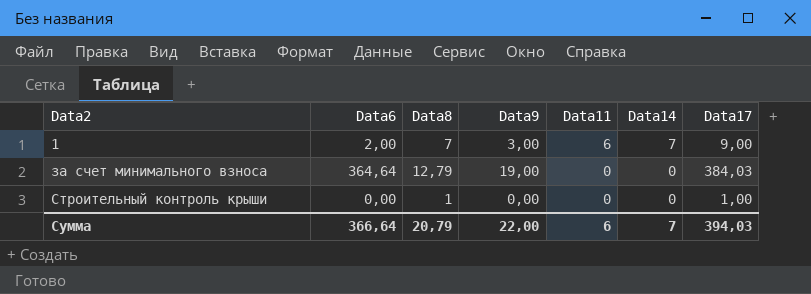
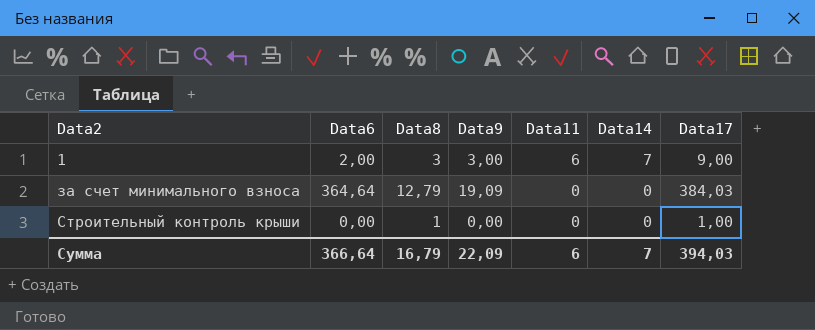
1 | Data8: 7 -> 3
за счет минимального взноса | Data9: 19,00 -> 19,09
Сумма | Data8: 20,79 -> 16,79
Сумма | Data9: 22,00 -> 22,09

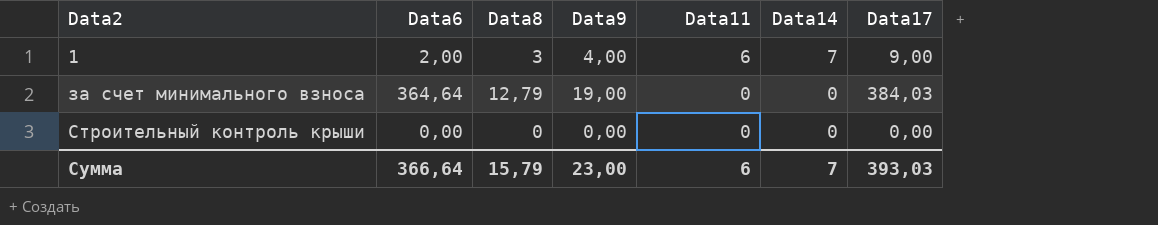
1 | Data9: 3,00 -> 4,00
за счет минимального взноса | Data9: 19,09 -> 19,00
Строительный контроль крыши | Data8: 1 -> 0
Строительный контроль крыши | Data17: 1,00 -> 0,00
Сумма | Data8: 16,79 -> 15,79
Сумма | Data9: 22,09 -> 23,00
Сумма | Data17: 394,03 -> 393,03

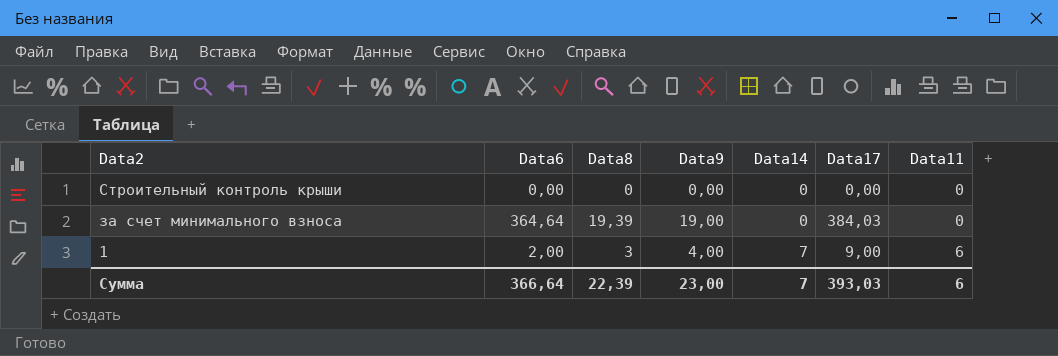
row order: Data2 ascending -> Data2 descending
column Data11 | position: 5 -> 7
за счет минимального взноса | Data8: 12,79 -> 19,39
Сумма | Data8: 15,79 -> 22,39

